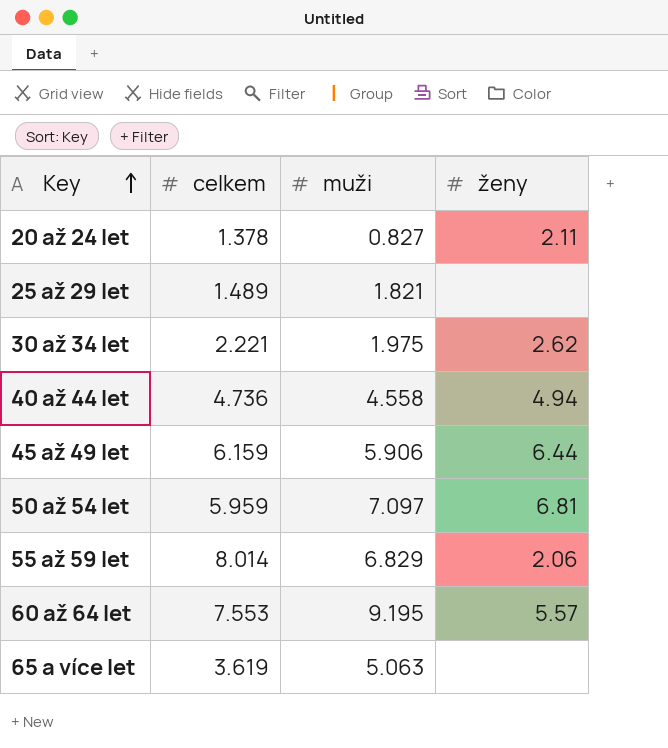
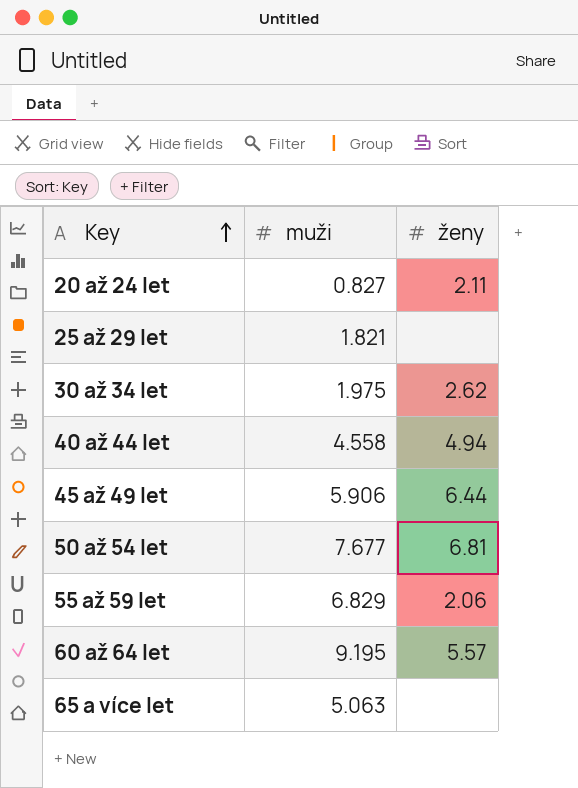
column celkem | position: 2 -> none
50 až 54 let | muži: 7.097 -> 7.677

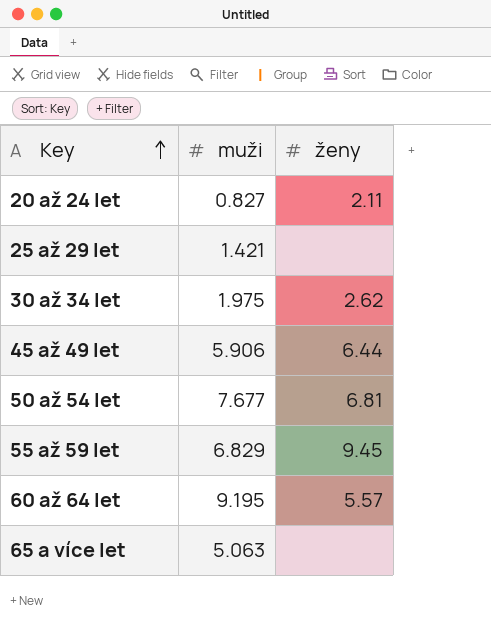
row 40 až 44 let: 4.558 | 4.94 -> none
25 až 29 let | muži: 1.821 -> 1.421
55 až 59 let | ženy: 2.06 -> 9.45

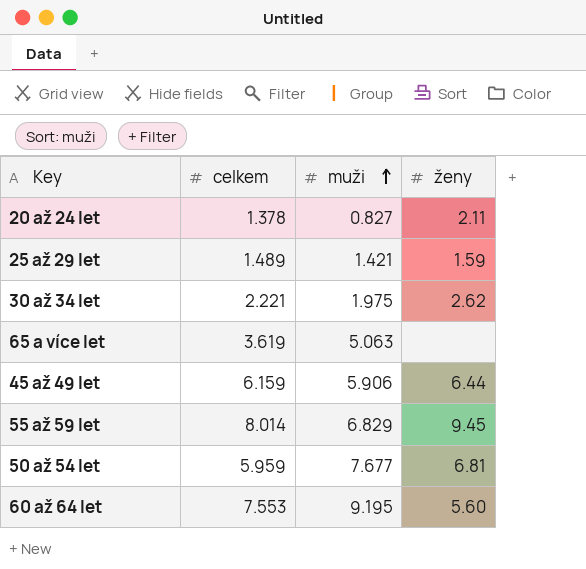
row order: Key ascending -> muži ascending
column celkem | position: none -> 2
25 až 29 let | ženy: none -> 1.59
60 až 64 let | ženy: 5.57 -> 5.60

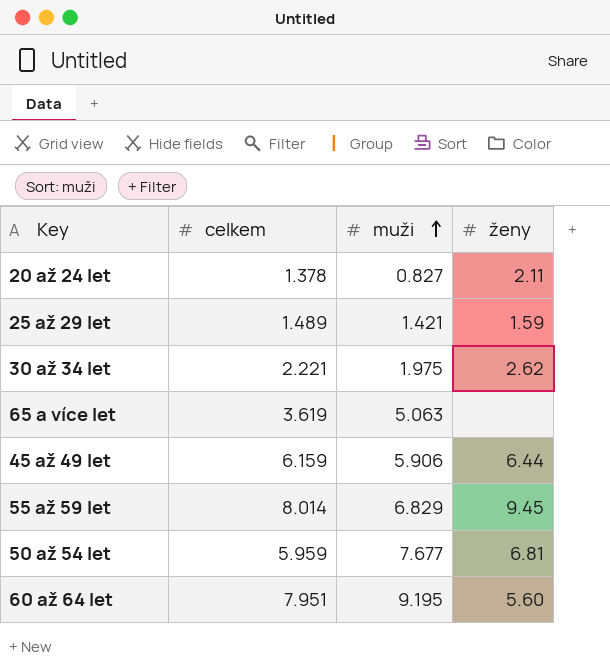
60 až 64 let | celkem: 7.553 -> 7.951

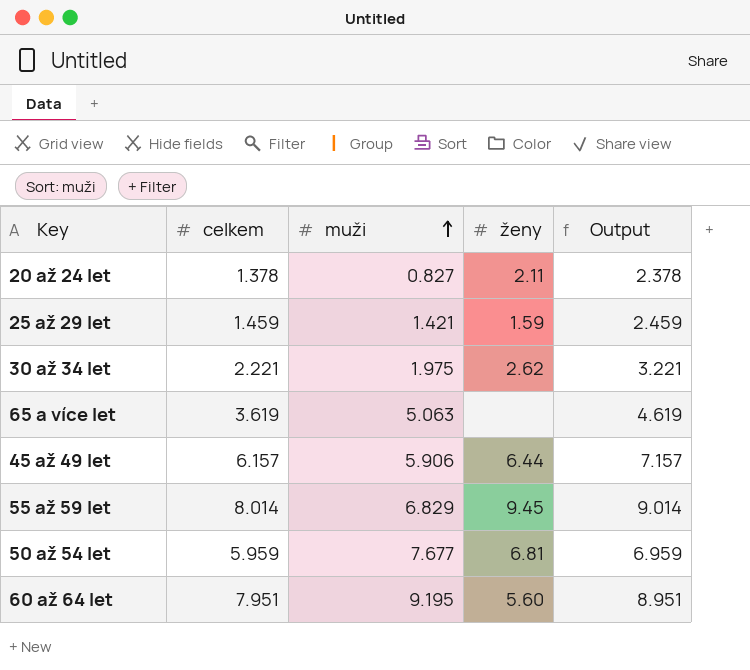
column Output | formula: none -> [celkem] + 1
25 až 29 let | celkem: 1.489 -> 1.459
45 až 49 let | celkem: 6.159 -> 6.157

